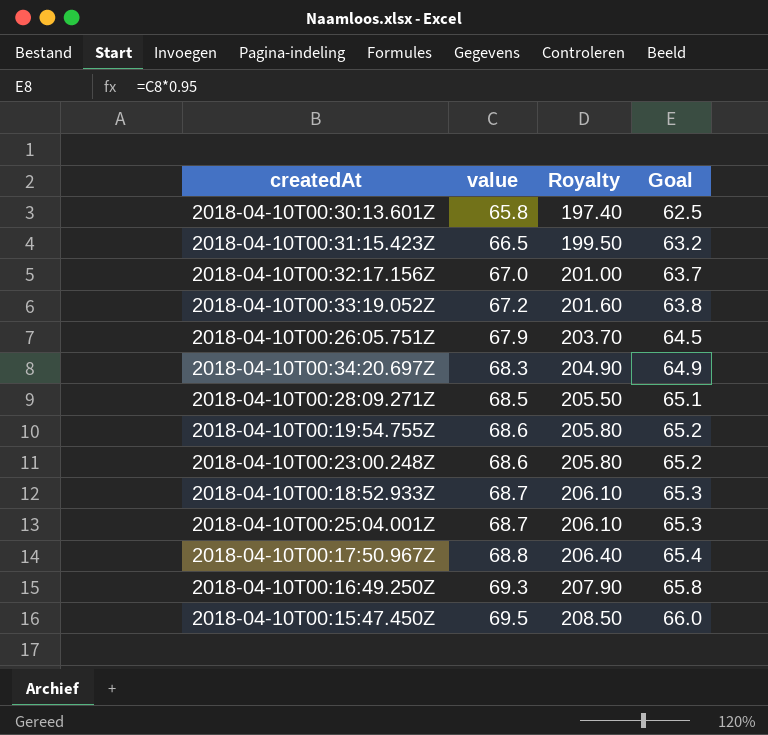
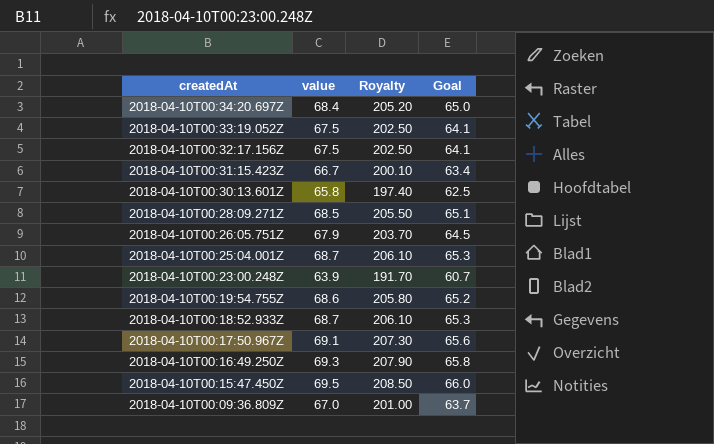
row order: value ascending -> createdAt descending
2018-04-10T00:34:20.697Z | value: 68.3 -> 68.4
2018-04-10T00:34:20.697Z | Royalty: 204.90 -> 205.20
2018-04-10T00:34:20.697Z | Goal: 64.9 -> 65.0
2018-04-10T00:33:19.052Z | value: 67.2 -> 67.5
2018-04-10T00:33:19.052Z | Royalty: 201.60 -> 202.50
2018-04-10T00:33:19.052Z | Goal: 63.8 -> 64.1
2018-04-10T00:32:17.156Z | value: 67.0 -> 67.5
2018-04-10T00:32:17.156Z | Royalty: 201.00 -> 202.50
2018-04-10T00:32:17.156Z | Goal: 63.7 -> 64.1
2018-04-10T00:31:15.423Z | value: 66.5 -> 66.7
2018-04-10T00:31:15.423Z | Royalty: 199.50 -> 200.10
2018-04-10T00:31:15.423Z | Goal: 63.2 -> 63.4
2018-04-10T00:23:00.248Z | value: 68.6 -> 63.9
2018-04-10T00:23:00.248Z | Royalty: 205.80 -> 191.70
2018-04-10T00:23:00.248Z | Goal: 65.2 -> 60.7
2018-04-10T00:17:50.967Z | value: 68.8 -> 69.1
2018-04-10T00:17:50.967Z | Royalty: 206.40 -> 207.30
2018-04-10T00:17:50.967Z | Goal: 65.4 -> 65.6
row 2018-04-10T00:09:36.809Z: none -> 67.0 | 201.00 | 63.7

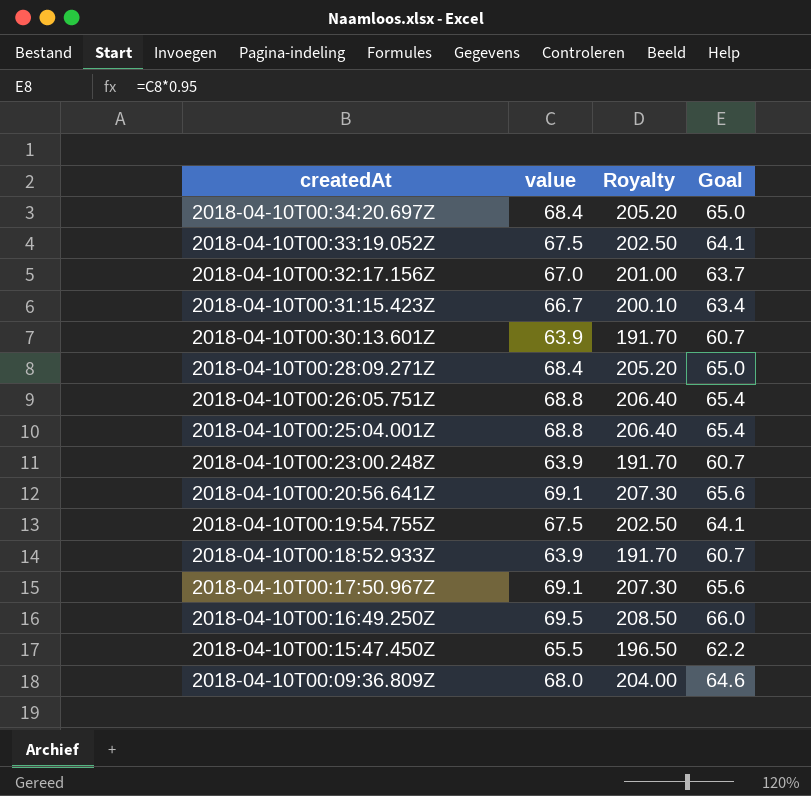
2018-04-10T00:32:17.156Z | value: 67.5 -> 67.0
2018-04-10T00:32:17.156Z | Royalty: 202.50 -> 201.00
2018-04-10T00:32:17.156Z | Goal: 64.1 -> 63.7
2018-04-10T00:30:13.601Z | value: 65.8 -> 63.9
2018-04-10T00:30:13.601Z | Royalty: 197.40 -> 191.70
2018-04-10T00:30:13.601Z | Goal: 62.5 -> 60.7
2018-04-10T00:28:09.271Z | value: 68.5 -> 68.4
2018-04-10T00:28:09.271Z | Royalty: 205.50 -> 205.20
2018-04-10T00:28:09.271Z | Goal: 65.1 -> 65.0
2018-04-10T00:26:05.751Z | value: 67.9 -> 68.8
2018-04-10T00:26:05.751Z | Royalty: 203.70 -> 206.40
2018-04-10T00:26:05.751Z | Goal: 64.5 -> 65.4
2018-04-10T00:25:04.001Z | value: 68.7 -> 68.8
2018-04-10T00:25:04.001Z | Royalty: 206.10 -> 206.40
2018-04-10T00:25:04.001Z | Goal: 65.3 -> 65.4
row 2018-04-10T00:20:56.641Z: none -> 69.1 | 207.30 | 65.6
2018-04-10T00:19:54.755Z | value: 68.6 -> 67.5
2018-04-10T00:19:54.755Z | Royalty: 205.80 -> 202.50
2018-04-10T00:19:54.755Z | Goal: 65.2 -> 64.1
2018-04-10T00:18:52.933Z | value: 68.7 -> 63.9
2018-04-10T00:18:52.933Z | Royalty: 206.10 -> 191.70
2018-04-10T00:18:52.933Z | Goal: 65.3 -> 60.7
2018-04-10T00:16:49.250Z | value: 69.3 -> 69.5
2018-04-10T00:16:49.250Z | Royalty: 207.90 -> 208.50
2018-04-10T00:16:49.250Z | Goal: 65.8 -> 66.0
2018-04-10T00:15:47.450Z | value: 69.5 -> 65.5
2018-04-10T00:15:47.450Z | Royalty: 208.50 -> 196.50
2018-04-10T00:15:47.450Z | Goal: 66.0 -> 62.2
2018-04-10T00:09:36.809Z | value: 67.0 -> 68.0
2018-04-10T00:09:36.809Z | Royalty: 201.00 -> 204.00
2018-04-10T00:09:36.809Z | Goal: 63.7 -> 64.6

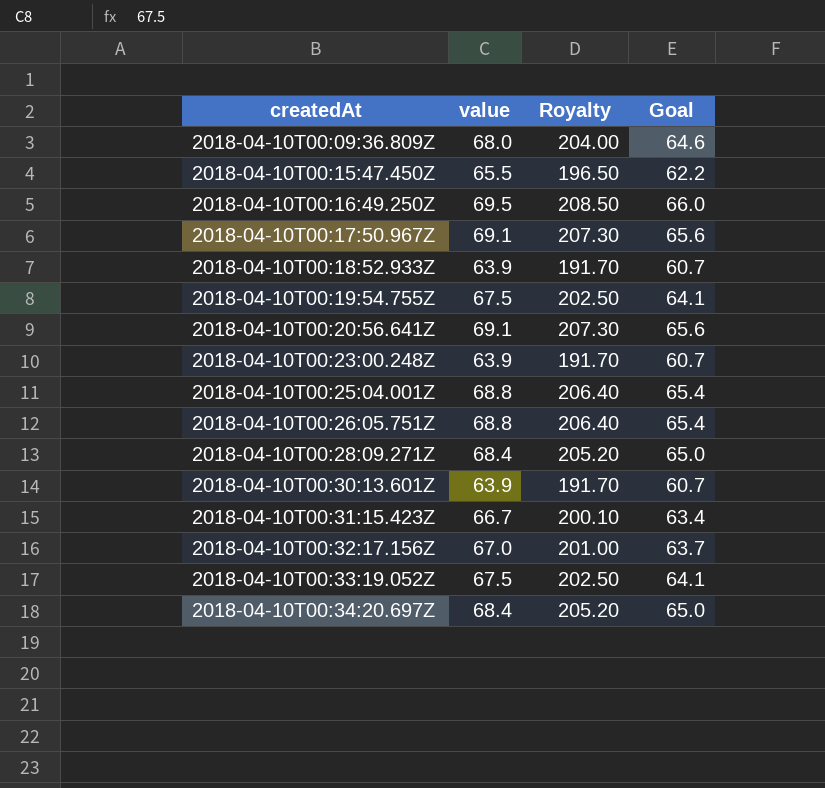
row order: createdAt descending -> createdAt ascending

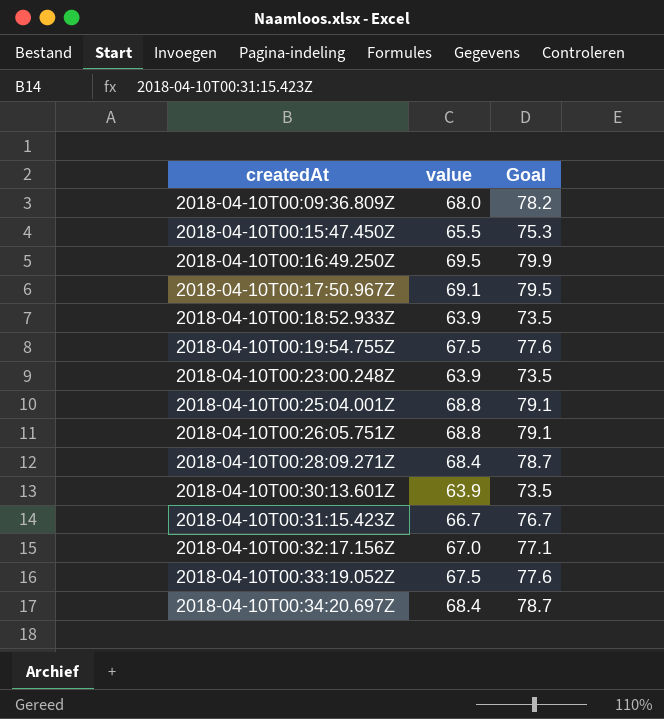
column Royalty | formula: [value] * 3 -> none
column Goal | formula: [value] * 0.95 -> [value] * 1.15
row 2018-04-10T00:20:56.641Z: 69.1 | 207.30 | 65.6 -> none

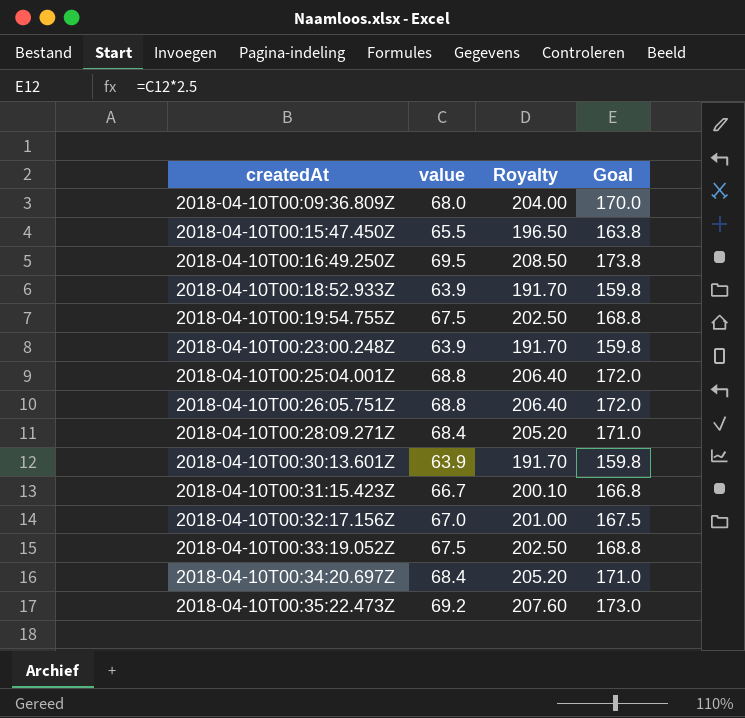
column Royalty | formula: none -> [value] * 3
column Goal | formula: [value] * 1.15 -> [value] * 2.5
row 2018-04-10T00:17:50.967Z: 69.1 | 79.5 -> none
row 2018-04-10T00:35:22.473Z: none -> 69.2 | 207.60 | 173.0

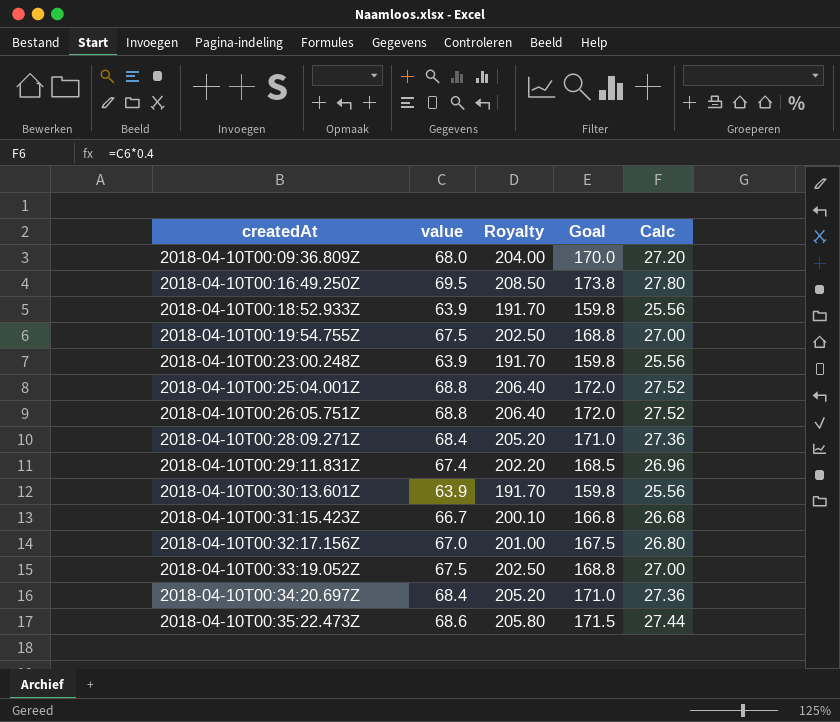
column Calc | formula: none -> [value] * 0.4
row 2018-04-10T00:15:47.450Z: 65.5 | 196.50 | 163.8 -> none
row 2018-04-10T00:29:11.831Z: none -> 67.4 | 202.20 | 168.5 | 26.96
2018-04-10T00:35:22.473Z | value: 69.2 -> 68.6
2018-04-10T00:35:22.473Z | Royalty: 207.60 -> 205.80
2018-04-10T00:35:22.473Z | Goal: 173.0 -> 171.5

